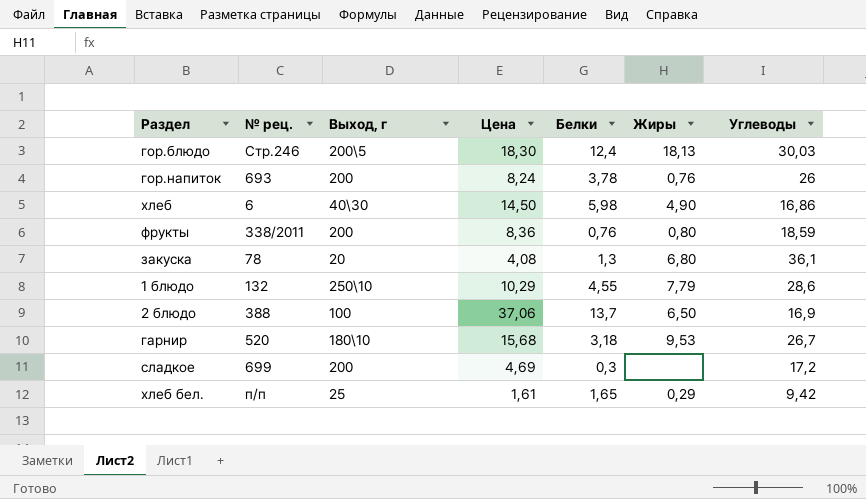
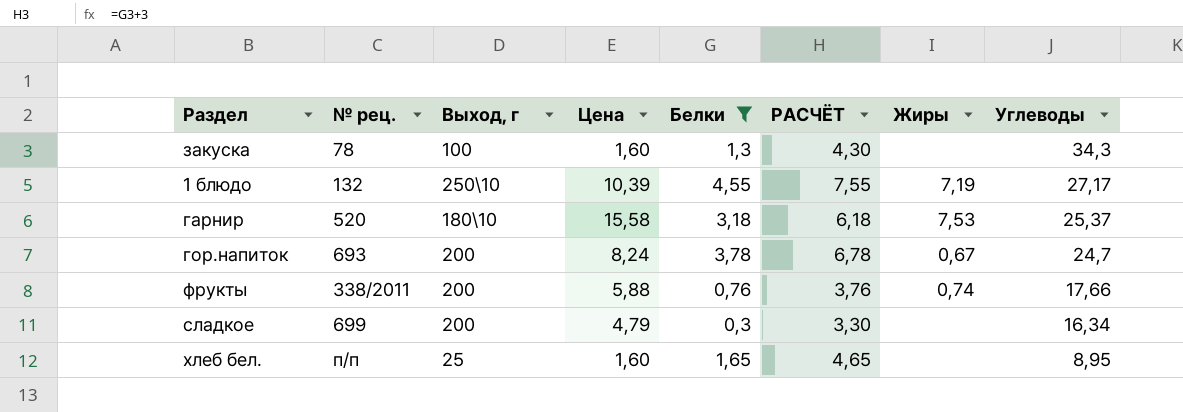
filter: none -> Белки <= 4,55
row order: none -> Углеводы descending
column РАСЧЁТ | formula: none -> [Белки] + 3
закуска | Выход, г: 20 -> 100
закуска | Цена: 4,08 -> 1,60
закуска | Жиры: 6,80 -> none
закуска | Углеводы: 36,1 -> 34,3
1 блюдо | Цена: 10,29 -> 10,39
1 блюдо | Жиры: 7,79 -> 7,19
1 блюдо | Углеводы: 28,6 -> 27,17
гарнир | Цена: 15,68 -> 15,58
гарнир | Жиры: 9,53 -> 7,53
гарнир | Углеводы: 26,7 -> 25,37
гор.напиток | Жиры: 0,76 -> 0,67
гор.напиток | Углеводы: 26 -> 24,7
фрукты | Цена: 8,36 -> 5,88
фрукты | Жиры: 0,80 -> 0,74
фрукты | Углеводы: 18,59 -> 17,66
сладкое | Цена: 4,69 -> 4,79
сладкое | Углеводы: 17,2 -> 16,34
хлеб бел. | Цена: 1,61 -> 1,60
хлеб бел. | Жиры: 0,29 -> none
хлеб бел. | Углеводы: 9,42 -> 8,95

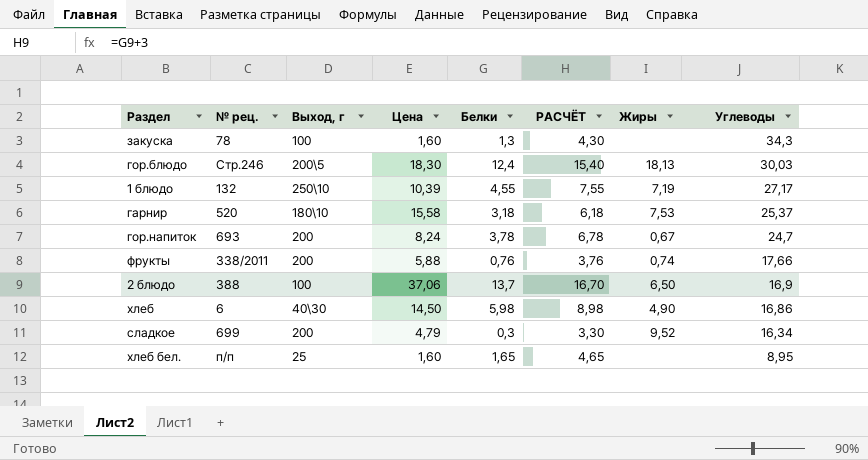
filter: Белки <= 4,55 -> none
сладкое | Жиры: none -> 9,52

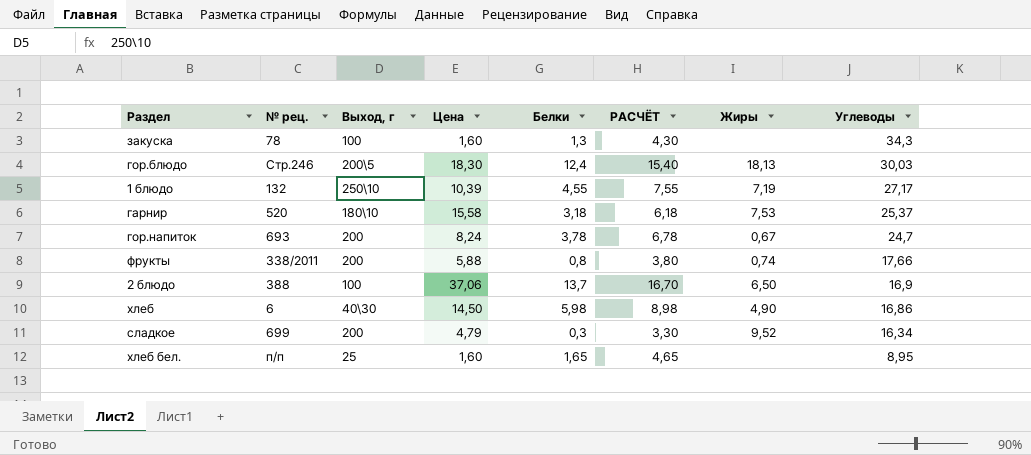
фрукты | Белки: 0,76 -> 0,8
фрукты | РАСЧЁТ: 3,76 -> 3,80

